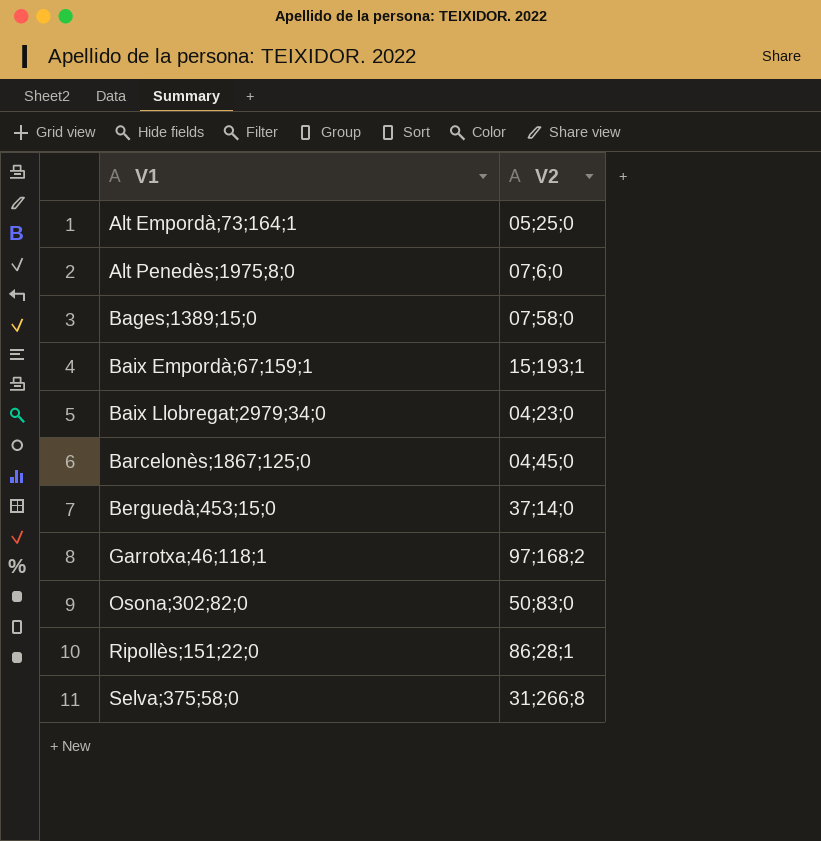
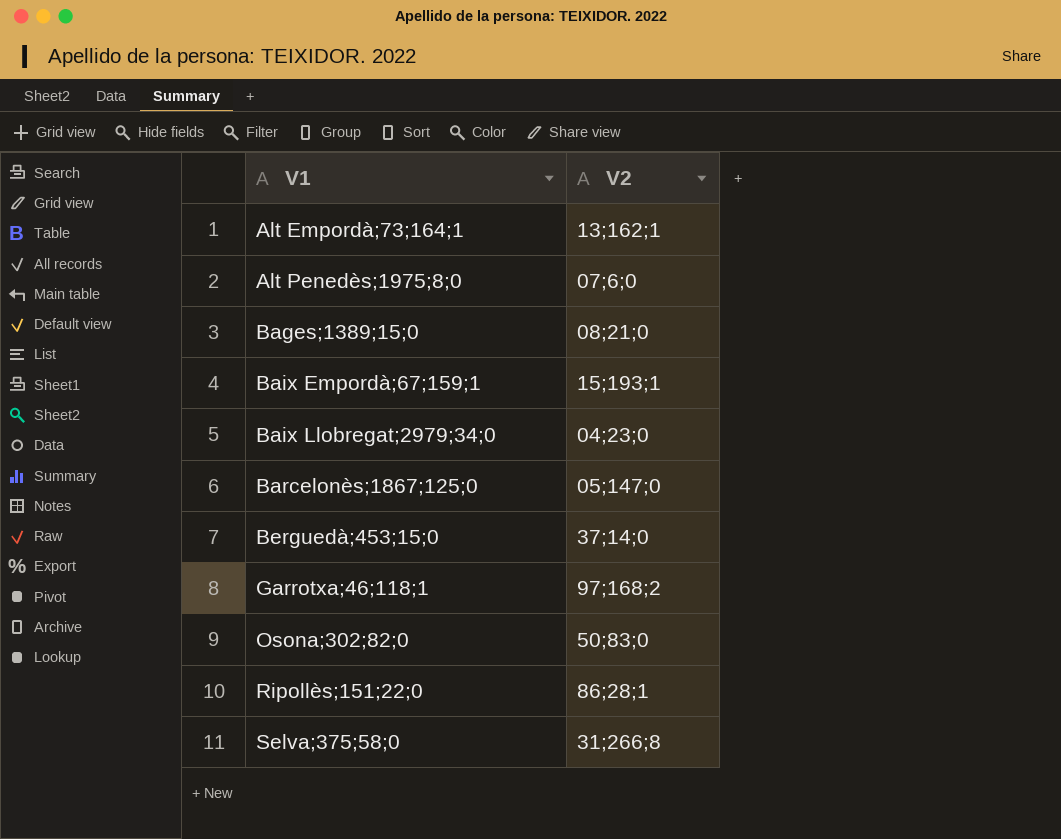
Alt Empordà;73;164;1 | V2: 05;25;0 -> 13;162;1
Bages;1389;15;0 | V2: 07;58;0 -> 08;21;0
Barcelonès;1867;125;0 | V2: 04;45;0 -> 05;147;0

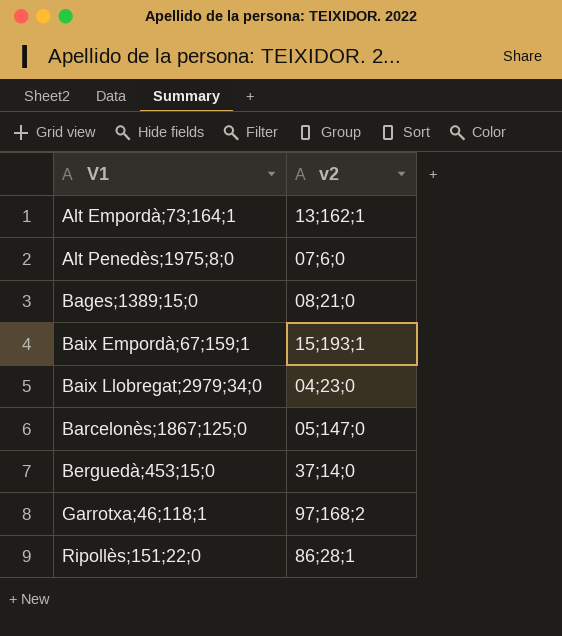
column name: V2 -> v2
row Osona;302;82;0: 50;83;0 -> none
row Selva;375;58;0: 31;266;8 -> none

